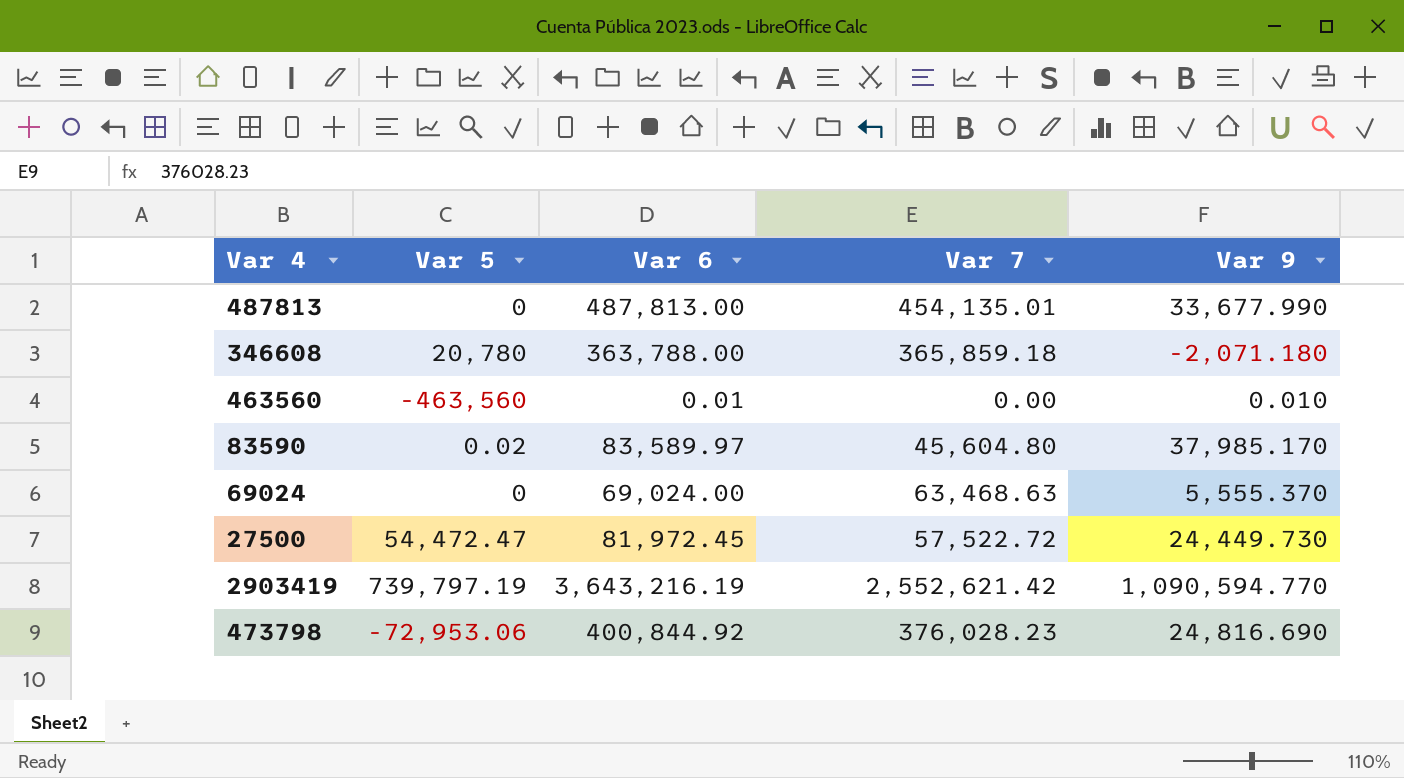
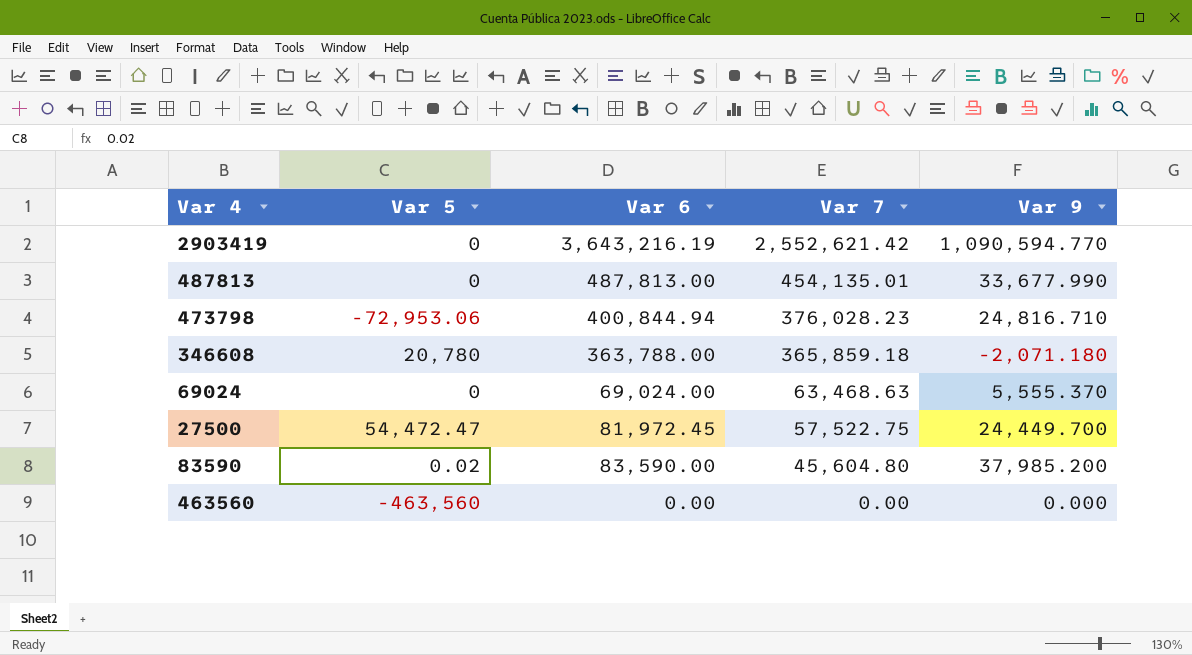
row order: none -> Var 7 descending
2903419 | Var 5: 739,797.19 -> 0
473798 | Var 6: 400,844.92 -> 400,844.94
473798 | Var 9: 24,816.690 -> 24,816.710
27500 | Var 7: 57,522.72 -> 57,522.75
27500 | Var 9: 24,449.730 -> 24,449.700
83590 | Var 6: 83,589.97 -> 83,590.00
83590 | Var 9: 37,985.170 -> 37,985.200
463560 | Var 6: 0.01 -> 0.00
463560 | Var 9: 0.010 -> 0.000

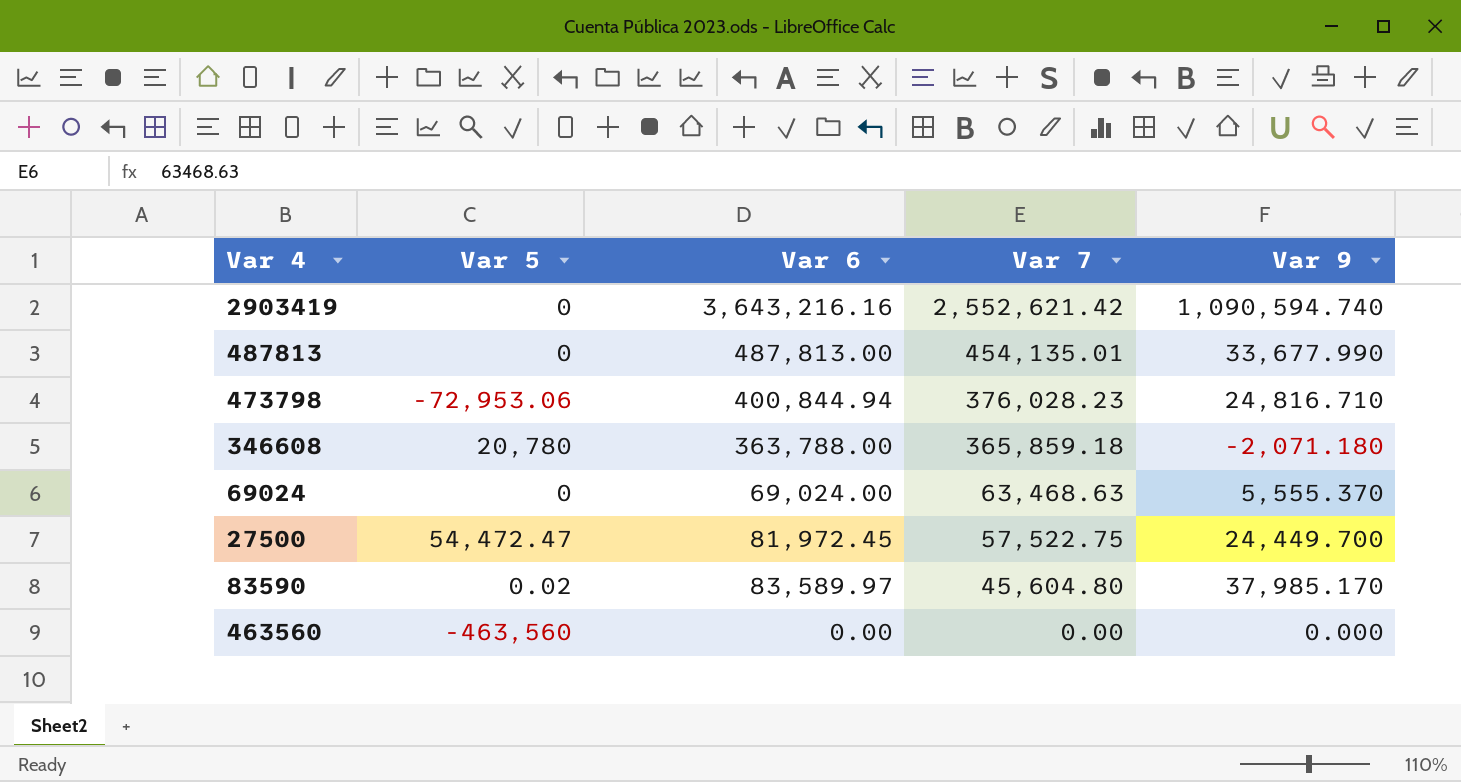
2903419 | Var 6: 3,643,216.19 -> 3,643,216.16
2903419 | Var 9: 1,090,594.770 -> 1,090,594.740
83590 | Var 6: 83,590.00 -> 83,589.97
83590 | Var 9: 37,985.200 -> 37,985.170

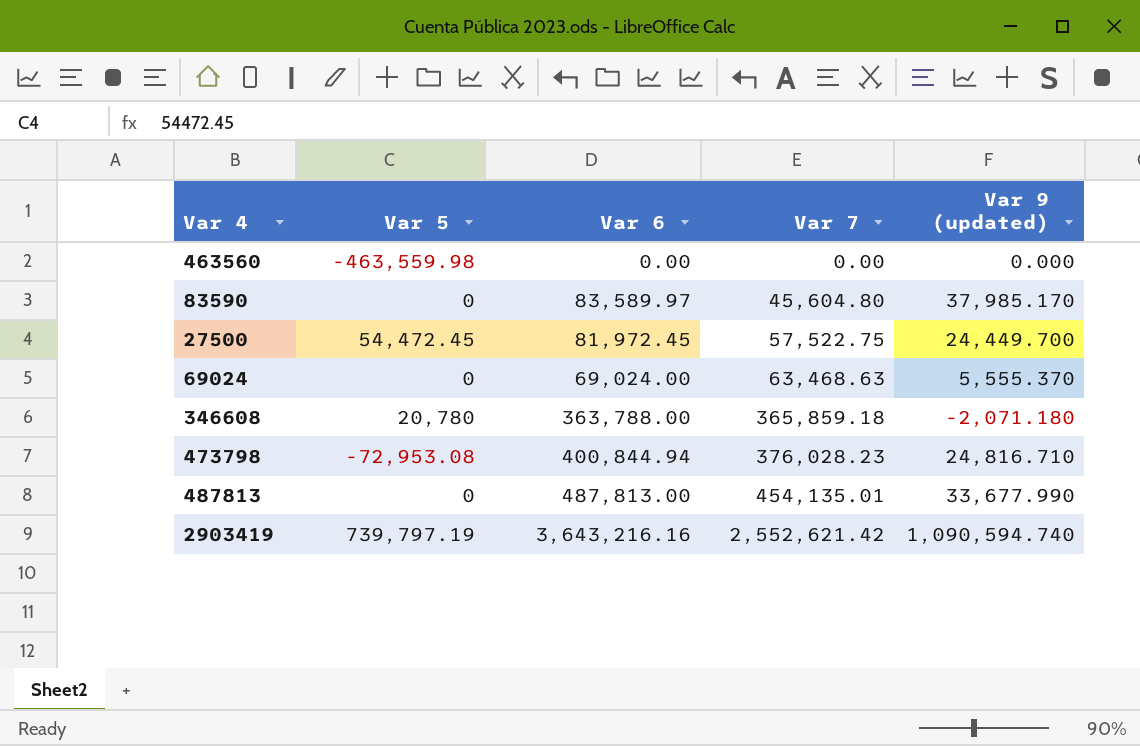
row order: Var 7 descending -> Var 7 ascending
column name: Var 9 -> Var 9 (updated)
463560 | Var 5: -463,560 -> -463,559.98
83590 | Var 5: 0.02 -> 0
27500 | Var 5: 54,472.47 -> 54,472.45
473798 | Var 5: -72,953.06 -> -72,953.08
2903419 | Var 5: 0 -> 739,797.19

